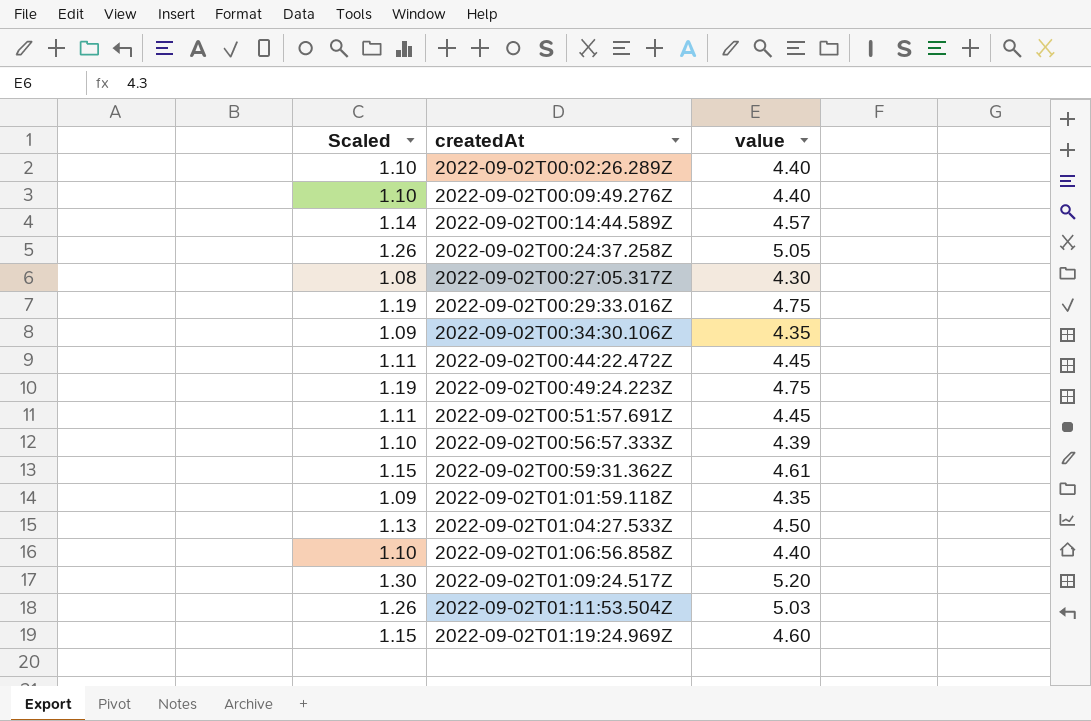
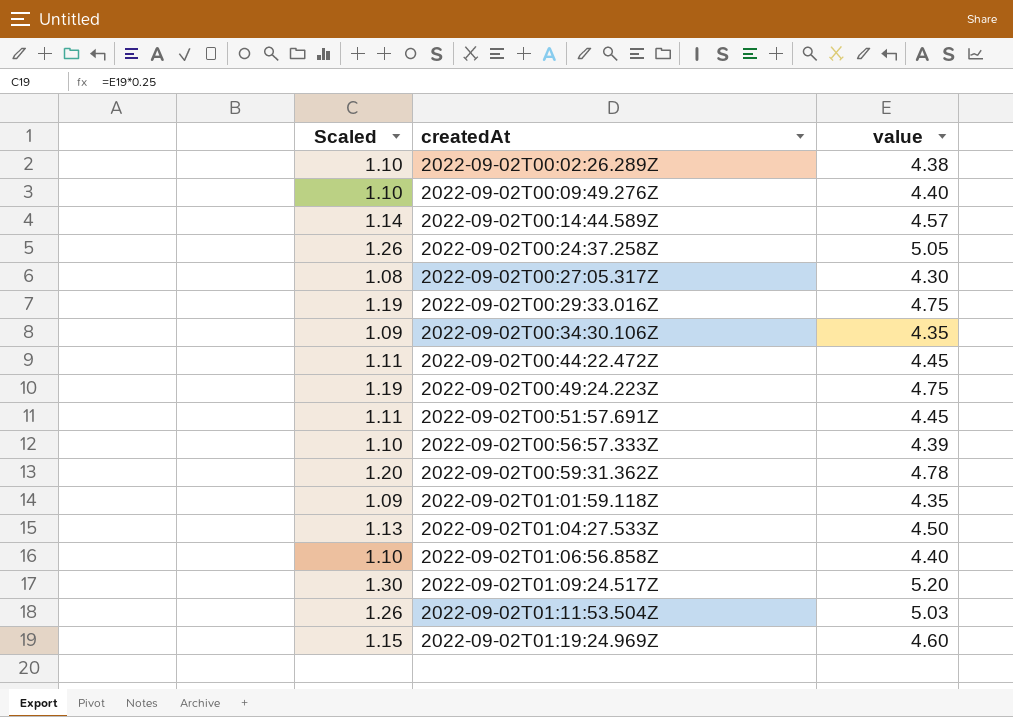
2022-09-02T00:02:26.289Z | value: 4.40 -> 4.38
2022-09-02T00:59:31.362Z | Scaled: 1.15 -> 1.20
2022-09-02T00:59:31.362Z | value: 4.61 -> 4.78

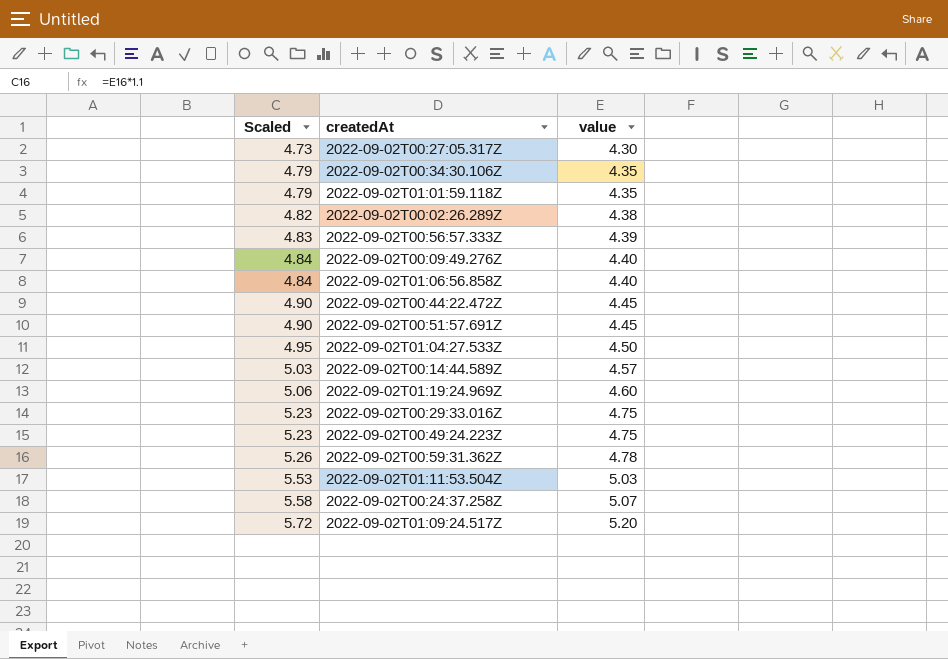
row order: createdAt ascending -> Scaled ascending
column Scaled | formula: [value] * 0.25 -> [value] * 1.1
2022-09-02T00:24:37.258Z | value: 5.05 -> 5.07

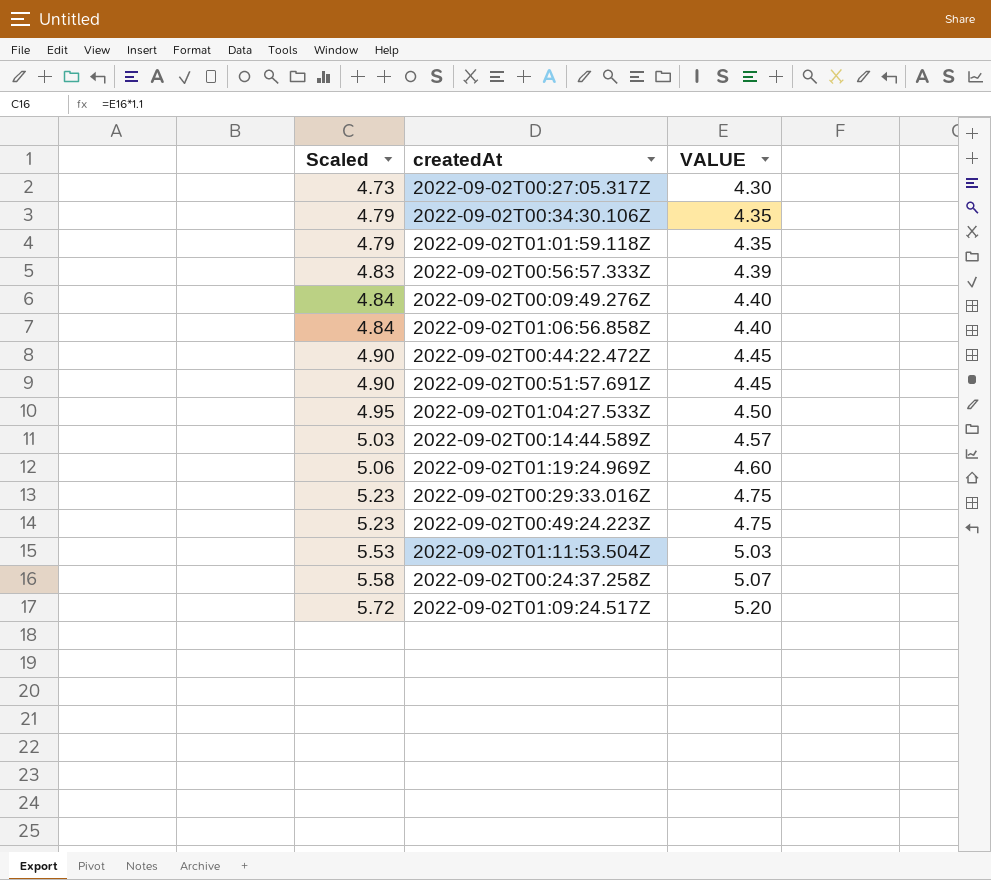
column name: value -> VALUE
row 2022-09-02T00:02:26.289Z: 4.82 | 4.38 -> none
row 2022-09-02T00:59:31.362Z: 5.26 | 4.78 -> none

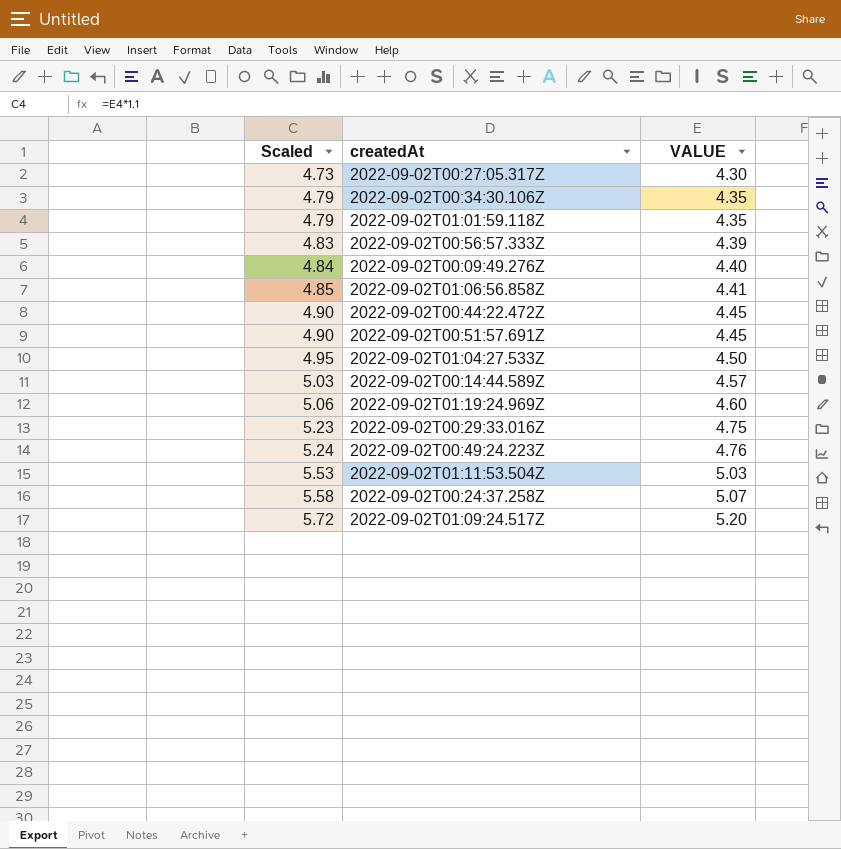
2022-09-02T01:06:56.858Z | Scaled: 4.84 -> 4.85
2022-09-02T01:06:56.858Z | VALUE: 4.40 -> 4.41
2022-09-02T00:49:24.223Z | Scaled: 5.23 -> 5.24
2022-09-02T00:49:24.223Z | VALUE: 4.75 -> 4.76

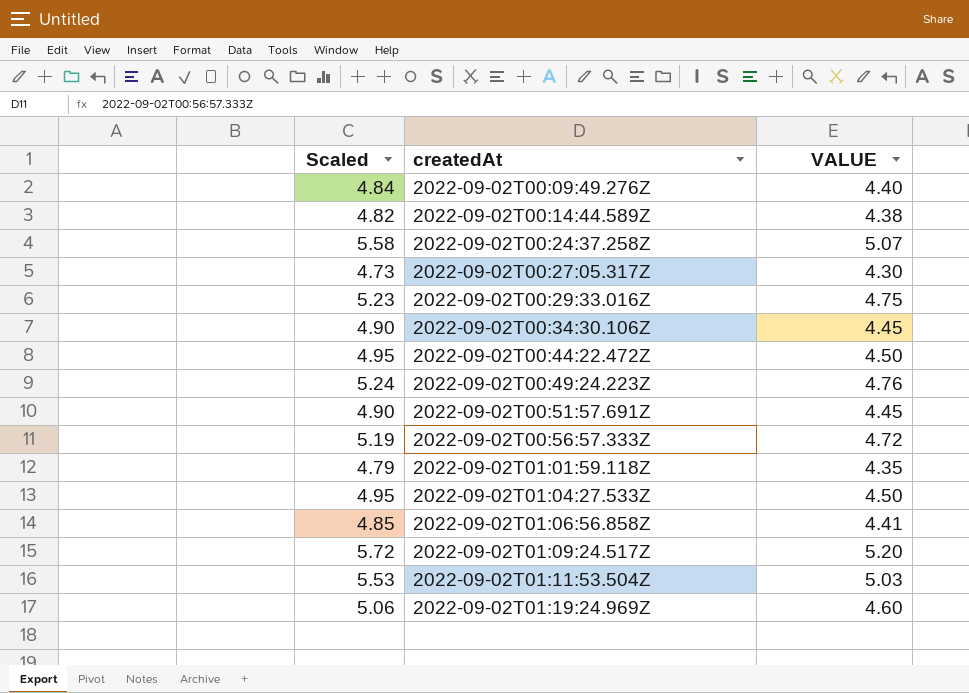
row order: Scaled ascending -> createdAt ascending
2022-09-02T00:14:44.589Z | Scaled: 5.03 -> 4.82
2022-09-02T00:14:44.589Z | VALUE: 4.57 -> 4.38
2022-09-02T00:34:30.106Z | Scaled: 4.79 -> 4.90
2022-09-02T00:34:30.106Z | VALUE: 4.35 -> 4.45
2022-09-02T00:44:22.472Z | Scaled: 4.90 -> 4.95
2022-09-02T00:44:22.472Z | VALUE: 4.45 -> 4.50
2022-09-02T00:56:57.333Z | Scaled: 4.83 -> 5.19
2022-09-02T00:56:57.333Z | VALUE: 4.39 -> 4.72

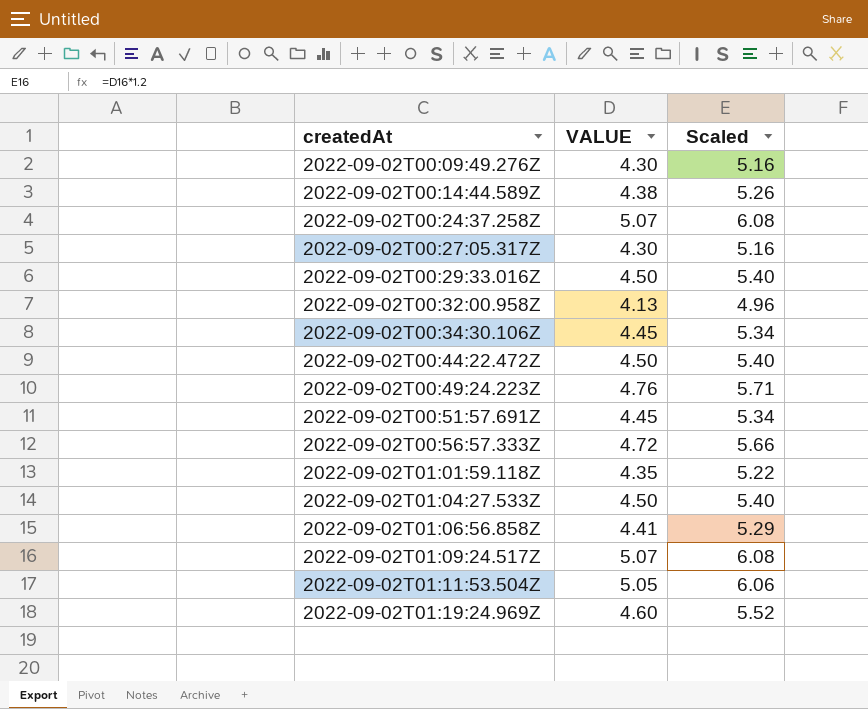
column Scaled | formula: [VALUE] * 1.1 -> [VALUE] * 1.2
column Scaled | position: 1 -> 3
2022-09-02T00:09:49.276Z | VALUE: 4.40 -> 4.30
2022-09-02T00:29:33.016Z | VALUE: 4.75 -> 4.50
row 2022-09-02T00:32:00.958Z: none -> 4.13 | 4.96
2022-09-02T01:09:24.517Z | VALUE: 5.20 -> 5.07
2022-09-02T01:11:53.504Z | VALUE: 5.03 -> 5.05

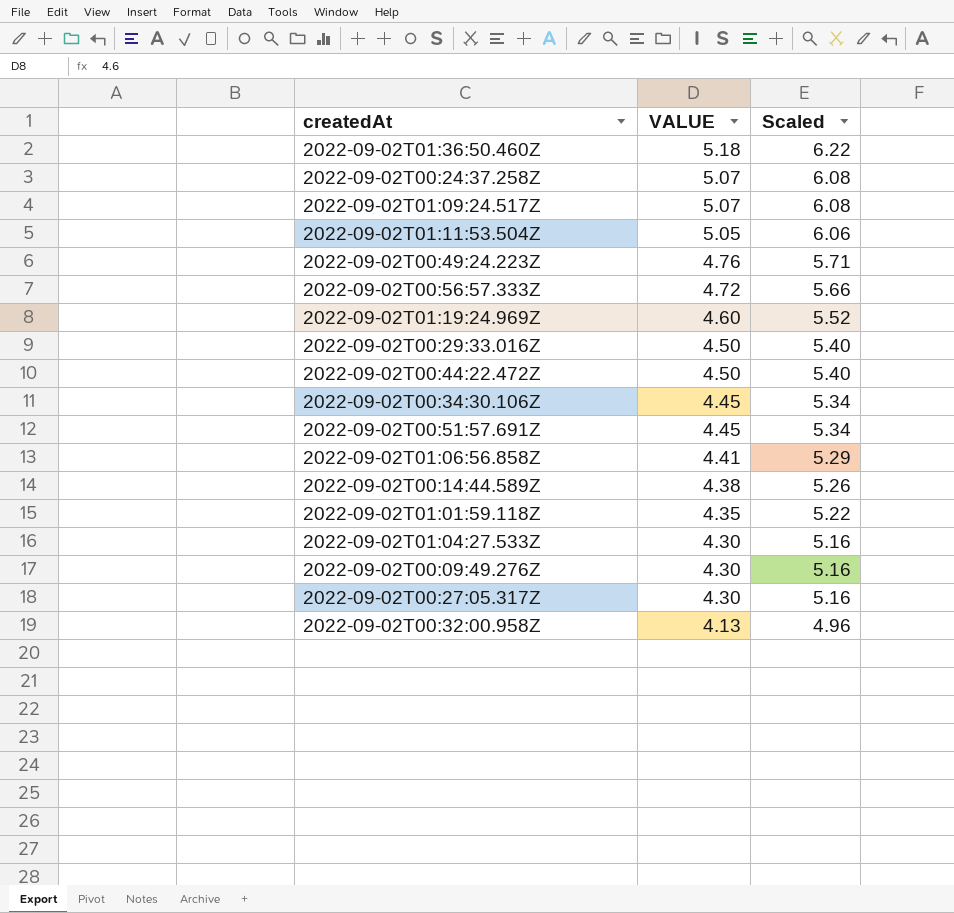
row order: createdAt ascending -> VALUE descending
row 2022-09-02T01:36:50.460Z: none -> 5.18 | 6.22
2022-09-02T01:04:27.533Z | VALUE: 4.50 -> 4.30
2022-09-02T01:04:27.533Z | Scaled: 5.40 -> 5.16

